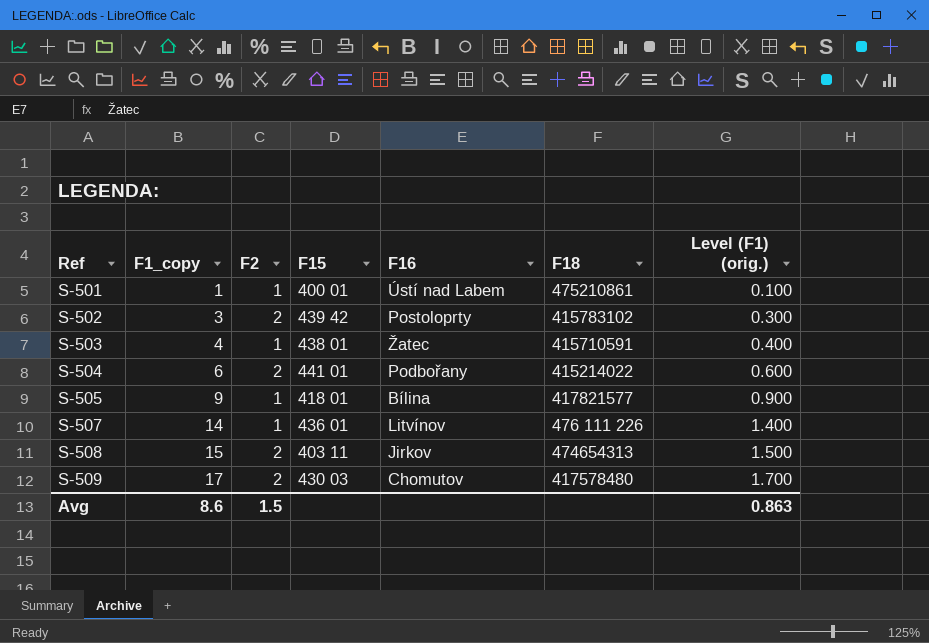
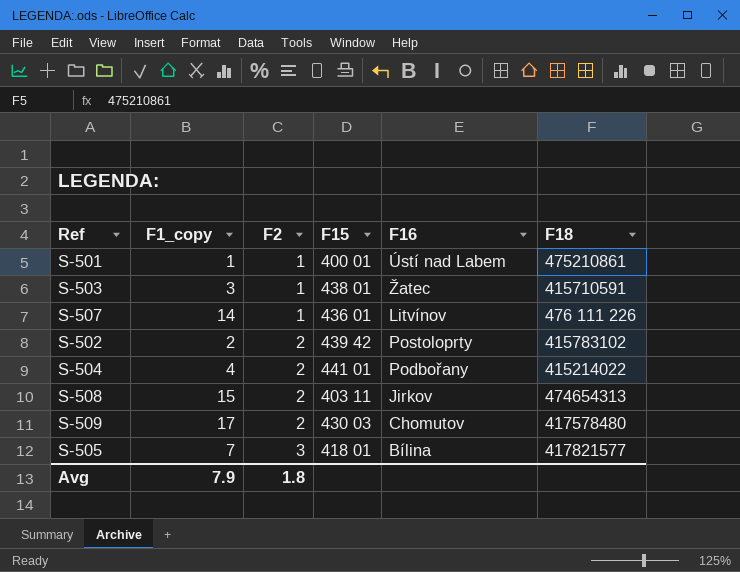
row order: Ref ascending -> F2 ascending
column Level (F1) (orig.) | formula: [F1_copy] * 0.1 -> none
S-503 | F1_copy: 4 -> 3
S-502 | F1_copy: 3 -> 2
S-504 | F1_copy: 6 -> 4
S-505 | F1_copy: 9 -> 7
S-505 | F2: 1 -> 3
Avg | F1_copy: 8.6 -> 7.9
Avg | F2: 1.5 -> 1.8

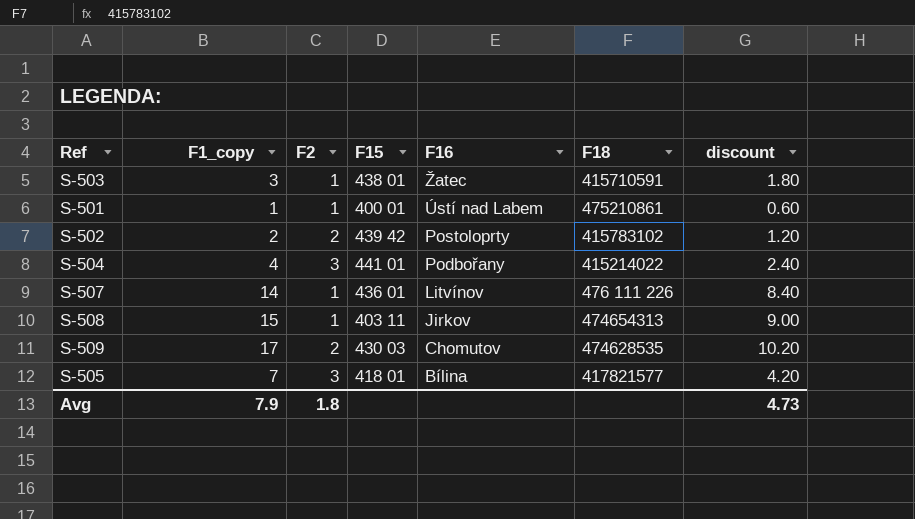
row order: F2 ascending -> F16 descending
column discount | formula: none -> [F1_copy] * 0.6
S-504 | F2: 2 -> 3
S-508 | F2: 2 -> 1
S-509 | F18: 417578480 -> 474628535

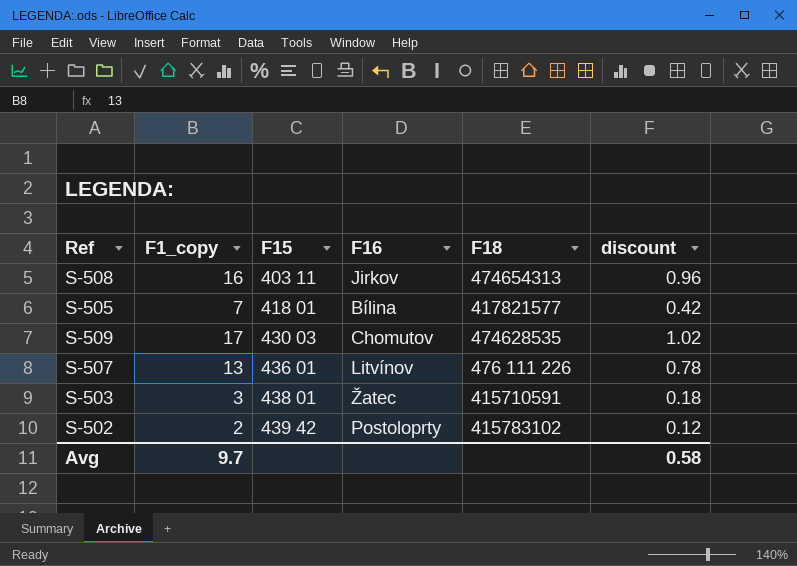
row order: F16 descending -> F15 ascending
column F2 | position: 3 -> none
column discount | formula: [F1_copy] * 0.6 -> [F1_copy] * 0.06
row S-501: 1 | 1 | 400 01 | Ústí nad Labem | 475210861 | 0.60 -> none
row S-504: 4 | 3 | 441 01 | Podbořany | 415214022 | 2.40 -> none
S-508 | F1_copy: 15 -> 16
S-507 | F1_copy: 14 -> 13
Avg | F1_copy: 7.9 -> 9.7
Avg | discount: 4.73 -> 0.58

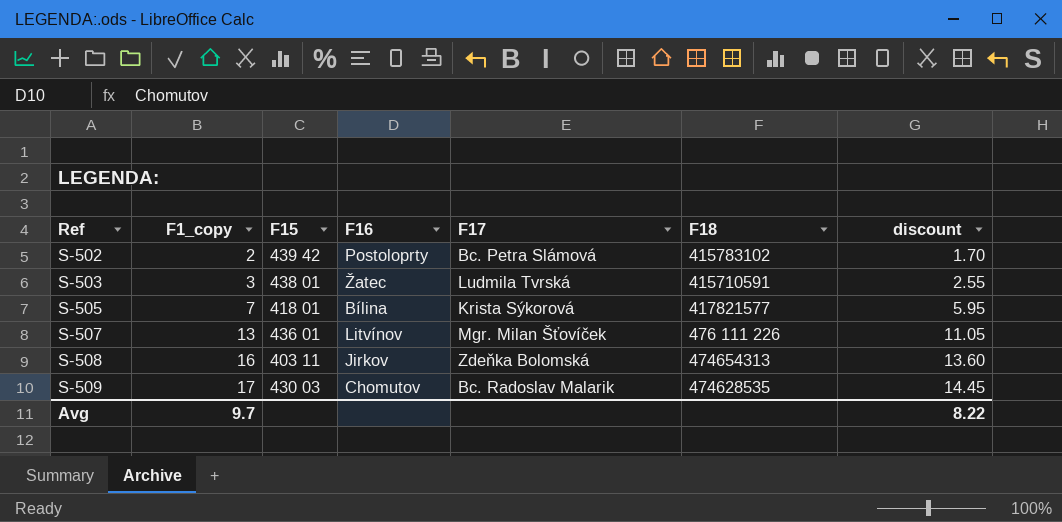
row order: F15 ascending -> Ref ascending
column F17 | position: none -> 5
column discount | formula: [F1_copy] * 0.06 -> [F1_copy] * 0.85
Avg | discount: 0.58 -> 8.22

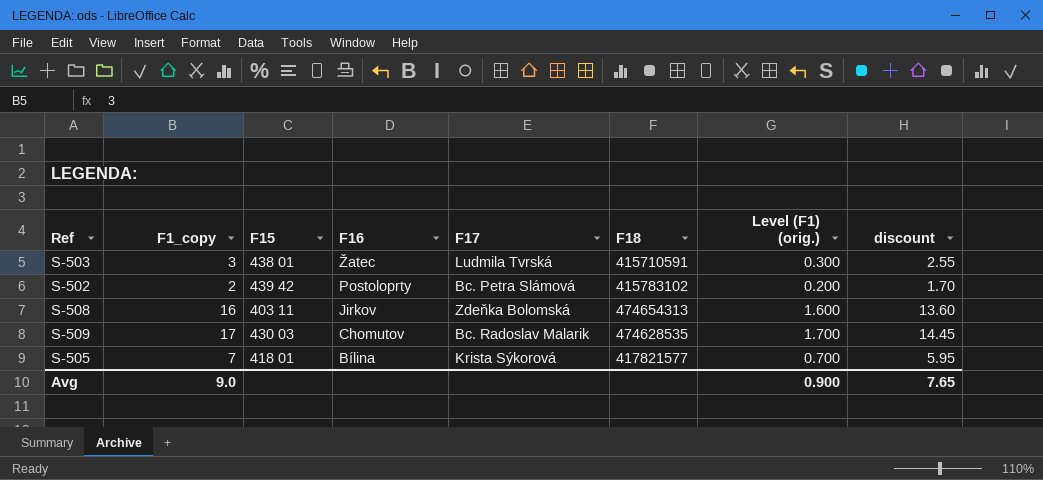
row order: Ref ascending -> F16 descending
column Level (F1) (orig.) | formula: none -> [F1_copy] * 0.1
row S-507: 13 | 436 01 | Litvínov | Mgr. Milan Šťovíček | 476 111 226 | 11.05 -> none
Avg | F1_copy: 9.7 -> 9.0
Avg | discount: 8.22 -> 7.65

